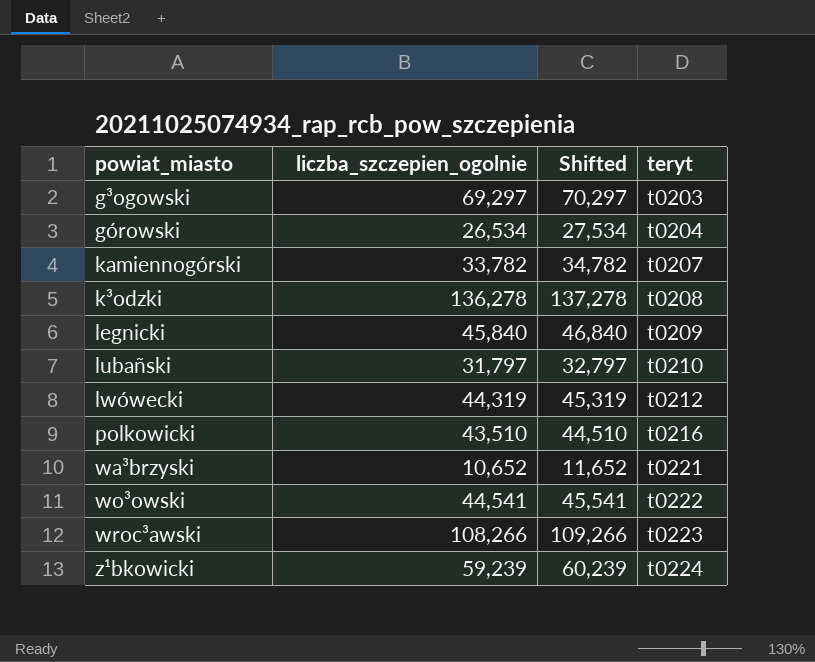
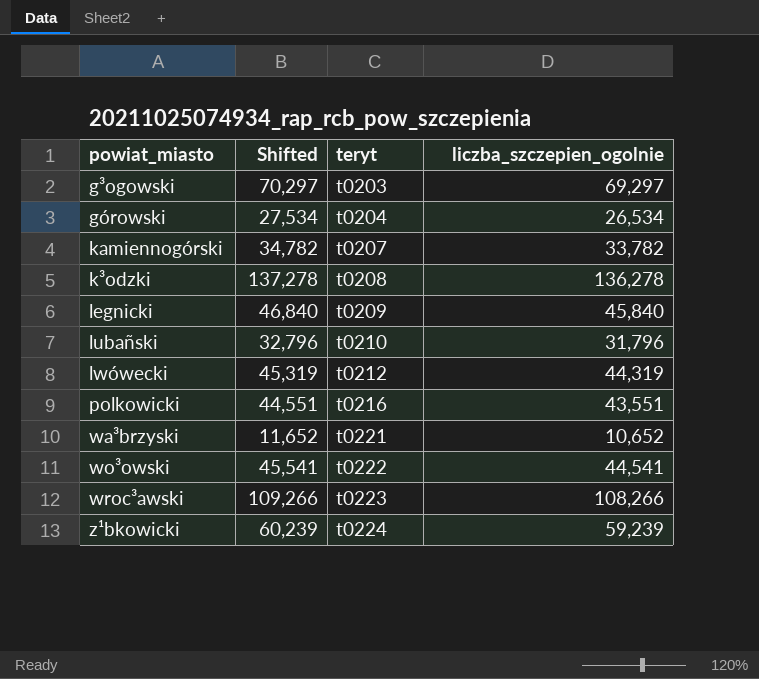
column liczba_szczepien_ogolnie | position: 2 -> 4
lubañski | Shifted: 32,797 -> 32,796
lubañski | liczba_szczepien_ogolnie: 31,797 -> 31,796
polkowicki | Shifted: 44,510 -> 44,551
polkowicki | liczba_szczepien_ogolnie: 43,510 -> 43,551

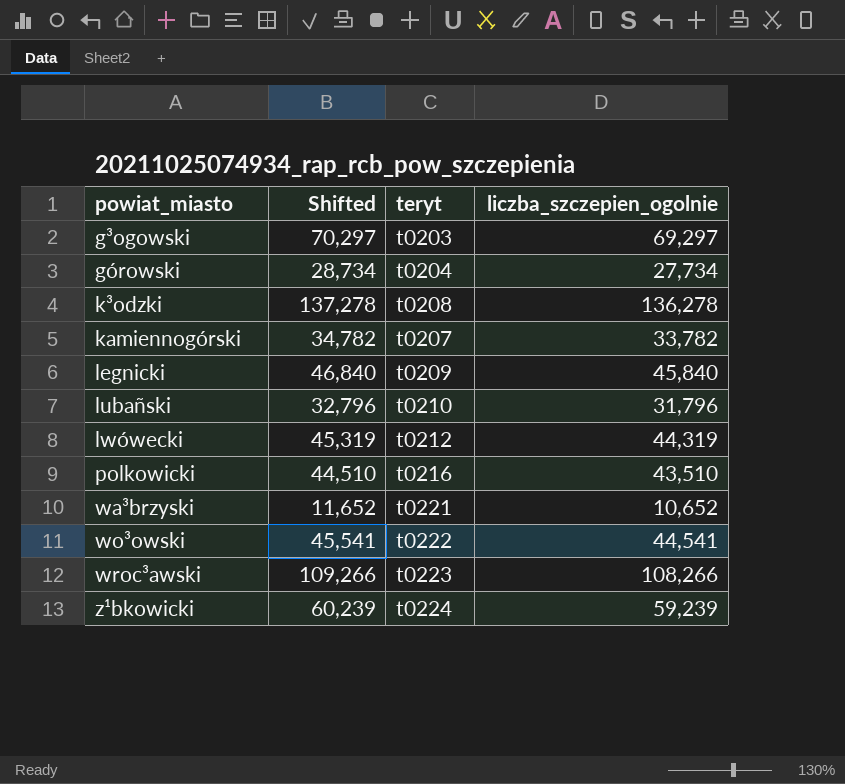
row order: teryt ascending -> powiat_miasto ascending
górowski | Shifted: 27,534 -> 28,734
górowski | liczba_szczepien_ogolnie: 26,534 -> 27,734
polkowicki | Shifted: 44,551 -> 44,510
polkowicki | liczba_szczepien_ogolnie: 43,551 -> 43,510

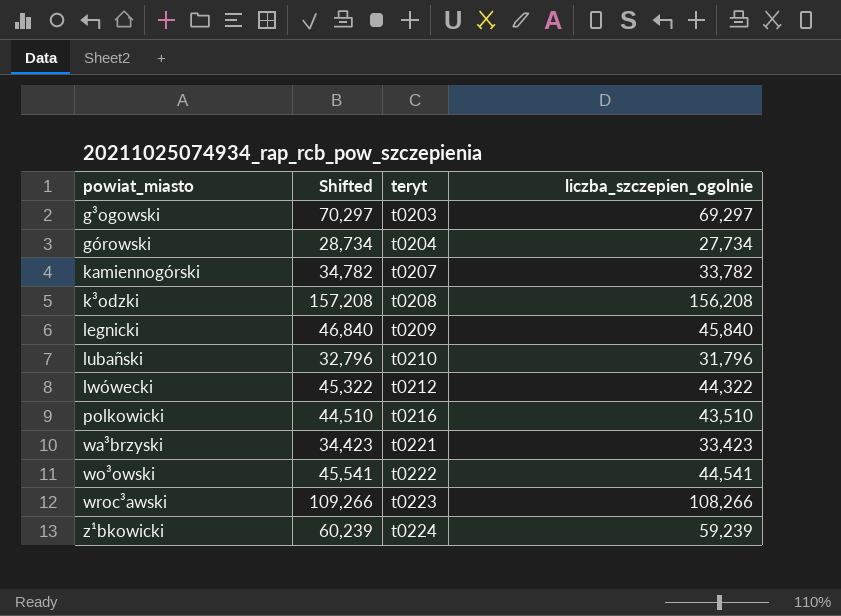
row order: powiat_miasto ascending -> teryt ascending
k³odzki | Shifted: 137,278 -> 157,208
k³odzki | liczba_szczepien_ogolnie: 136,278 -> 156,208
lwówecki | Shifted: 45,319 -> 45,322
lwówecki | liczba_szczepien_ogolnie: 44,319 -> 44,322
wa³brzyski | Shifted: 11,652 -> 34,423
wa³brzyski | liczba_szczepien_ogolnie: 10,652 -> 33,423

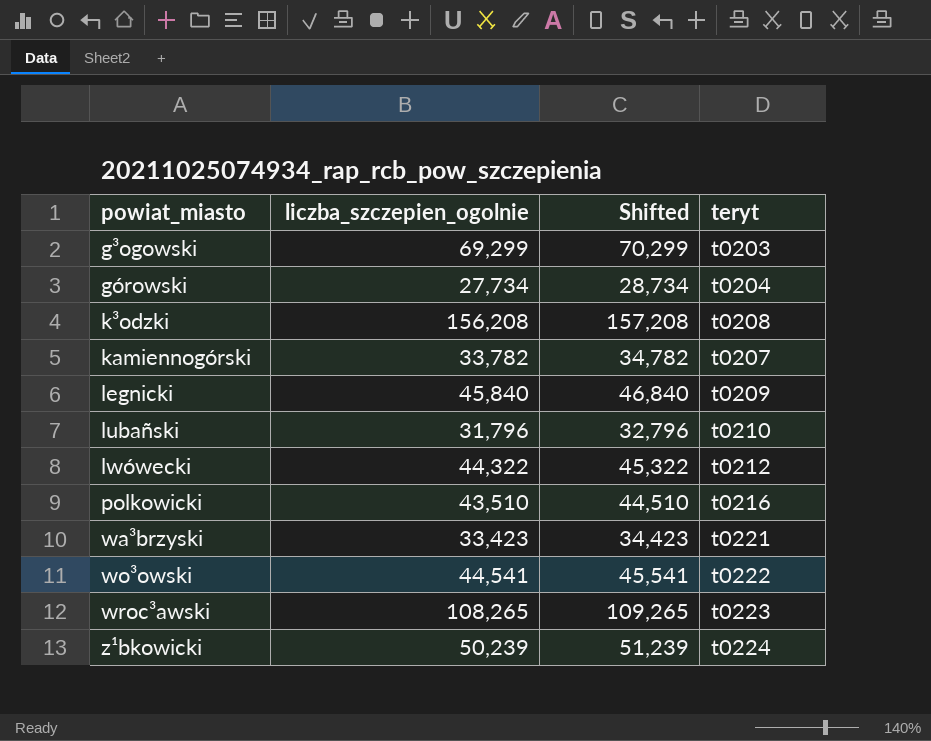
row order: teryt ascending -> powiat_miasto ascending
column liczba_szczepien_ogolnie | position: 4 -> 2
g³ogowski | liczba_szczepien_ogolnie: 69,297 -> 69,299
g³ogowski | Shifted: 70,297 -> 70,299
wroc³awski | liczba_szczepien_ogolnie: 108,266 -> 108,265
wroc³awski | Shifted: 109,266 -> 109,265
z¹bkowicki | liczba_szczepien_ogolnie: 59,239 -> 50,239
z¹bkowicki | Shifted: 60,239 -> 51,239

